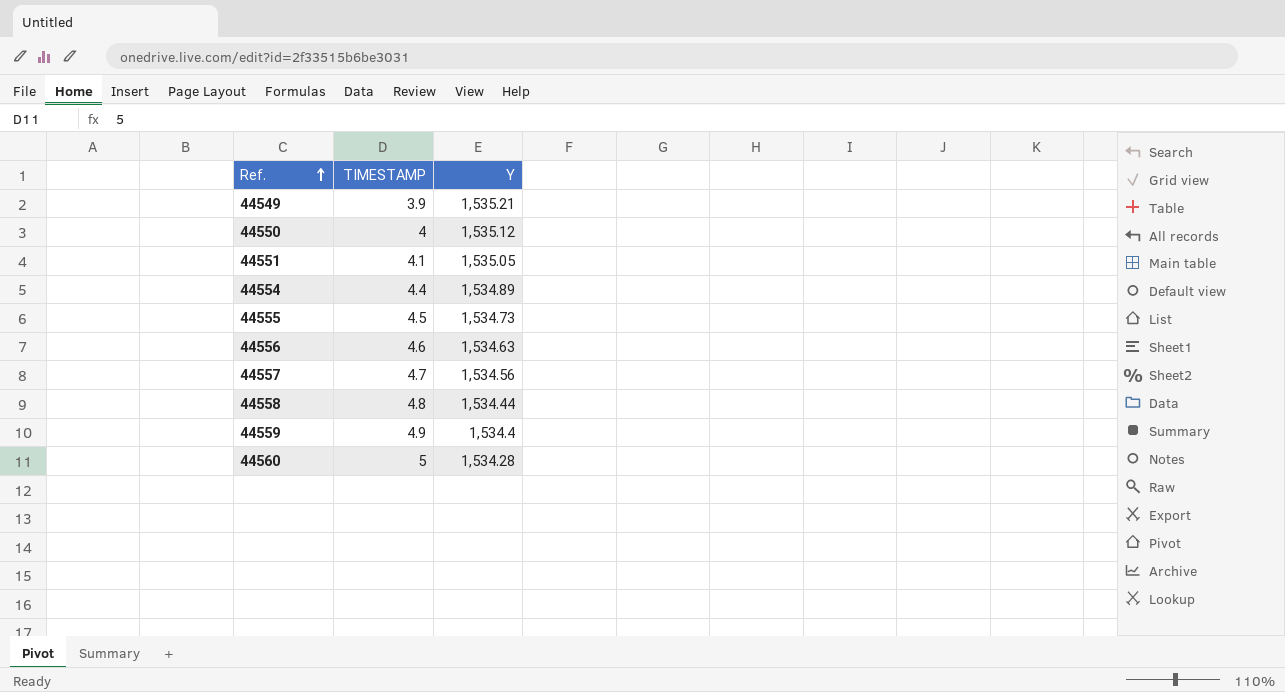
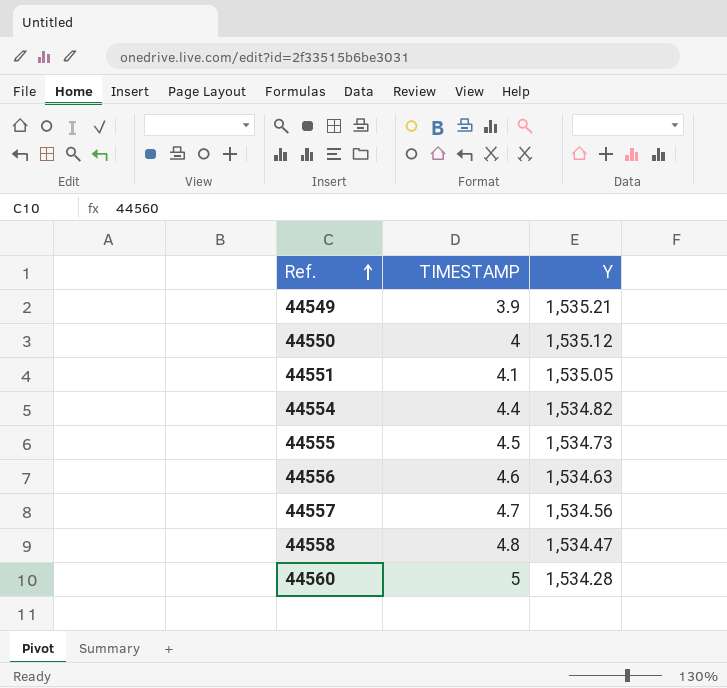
row 44559: 4.9 | 1,534.4 -> none
44554 | Y: 1,534.89 -> 1,534.82
44558 | Y: 1,534.44 -> 1,534.47

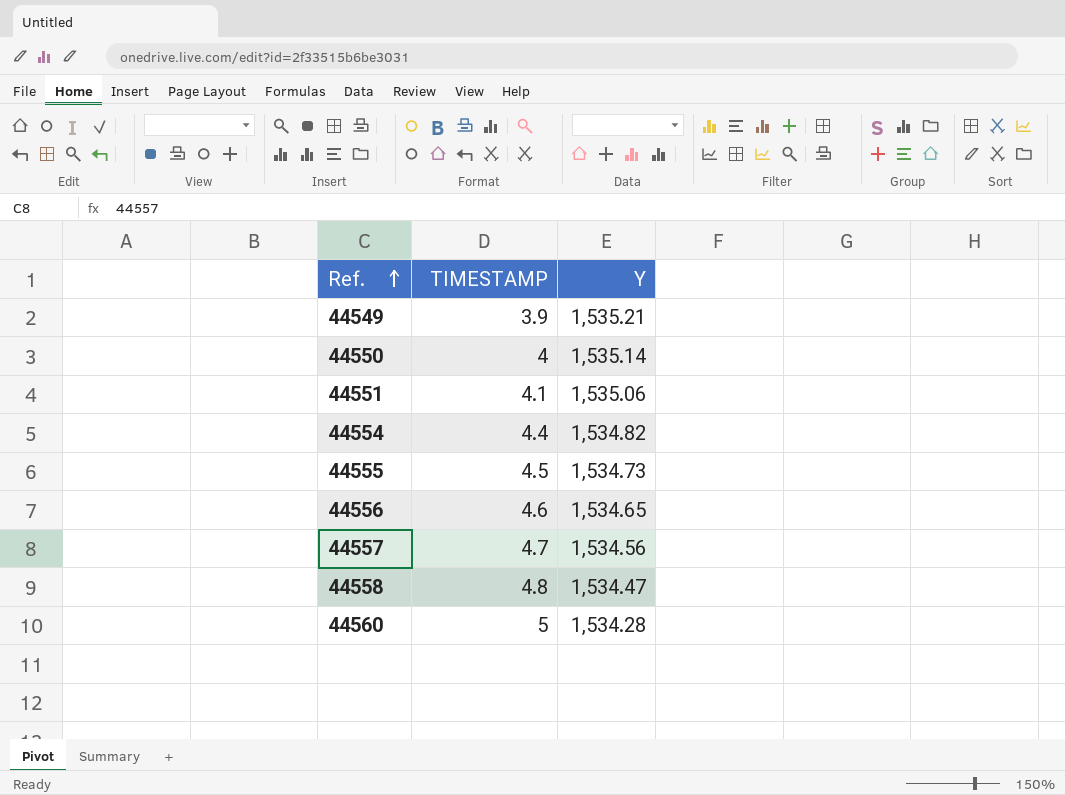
44550 | Y: 1,535.12 -> 1,535.14
44551 | Y: 1,535.05 -> 1,535.06
44556 | Y: 1,534.63 -> 1,534.65

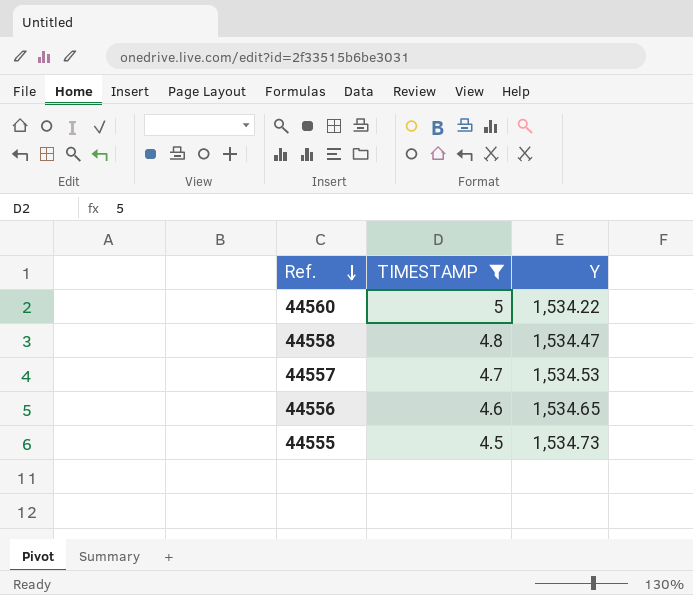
filter: none -> TIMESTAMP >= 4.5
row order: Ref. ascending -> Ref. descending
44560 | Y: 1,534.28 -> 1,534.22
44557 | Y: 1,534.56 -> 1,534.53

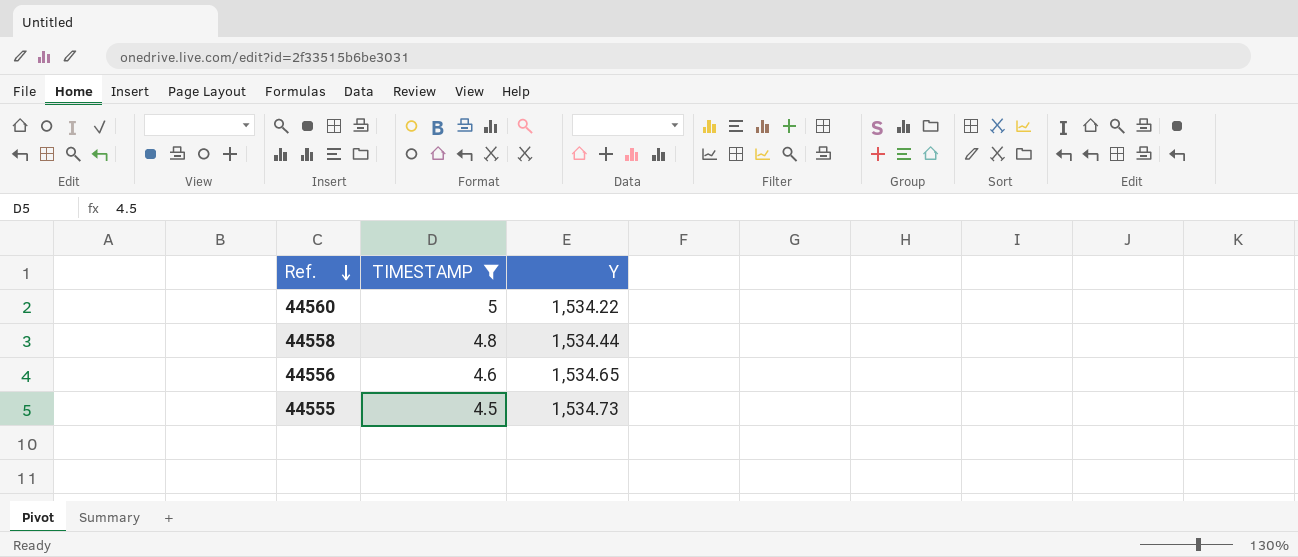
row 44557: 4.7 | 1,534.53 -> none
44558 | Y: 1,534.47 -> 1,534.44

